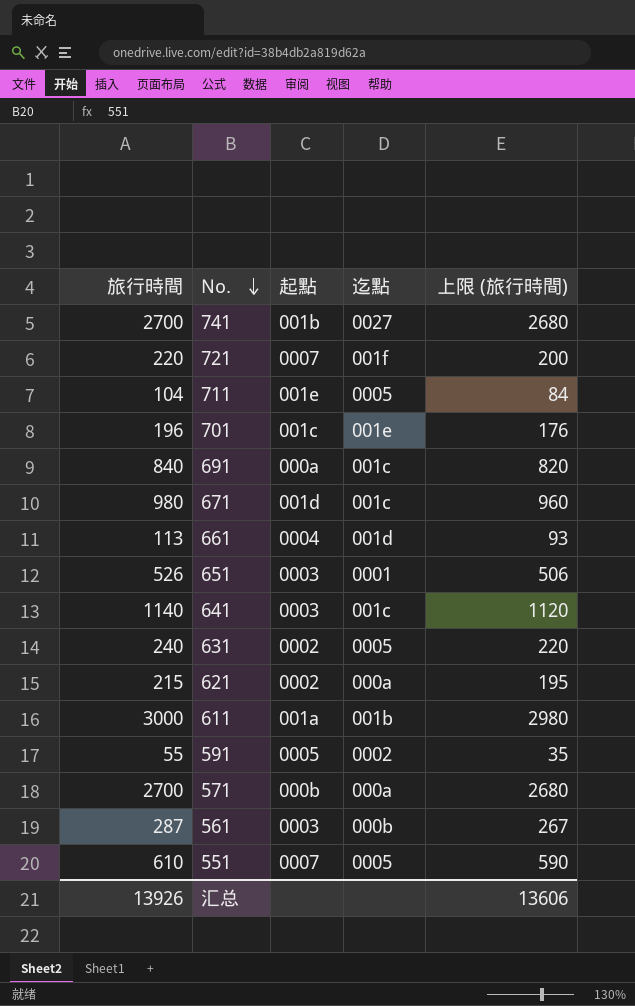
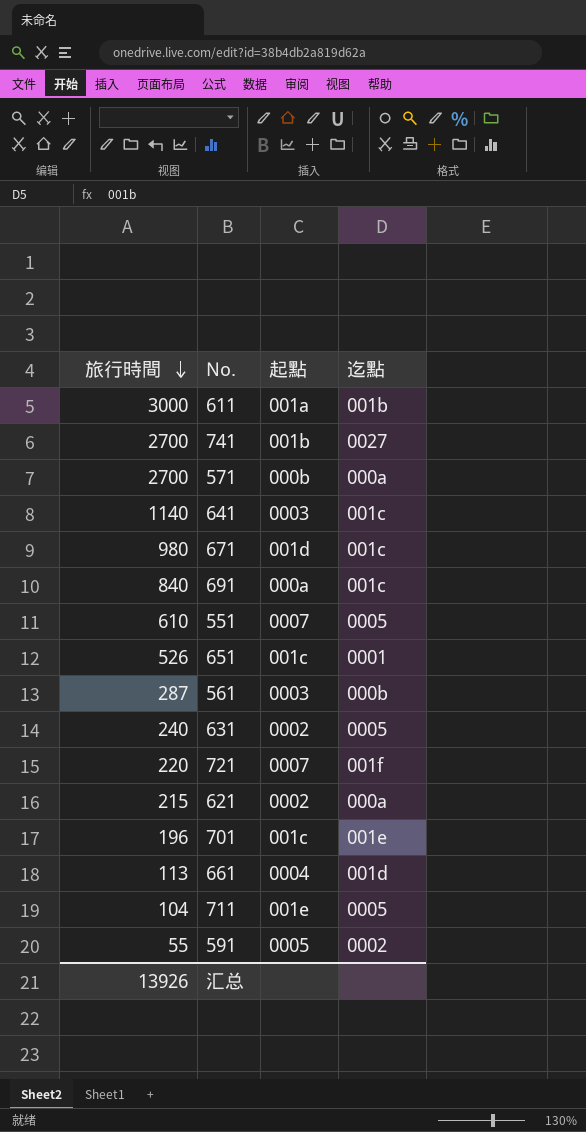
row order: No. descending -> 旅行時間 descending
column 上限 (旅行時間) | formula: [旅行時間] - 20 -> none
651 | 起點: 0003 -> 001c

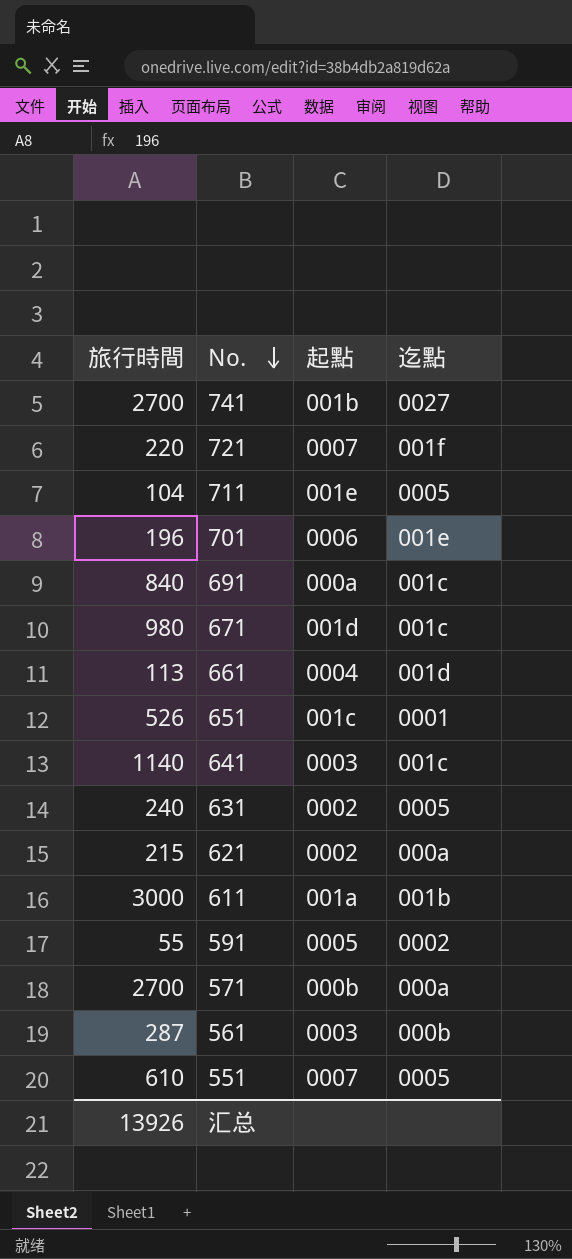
row order: 旅行時間 descending -> No. descending
701 | 起點: 001c -> 0006

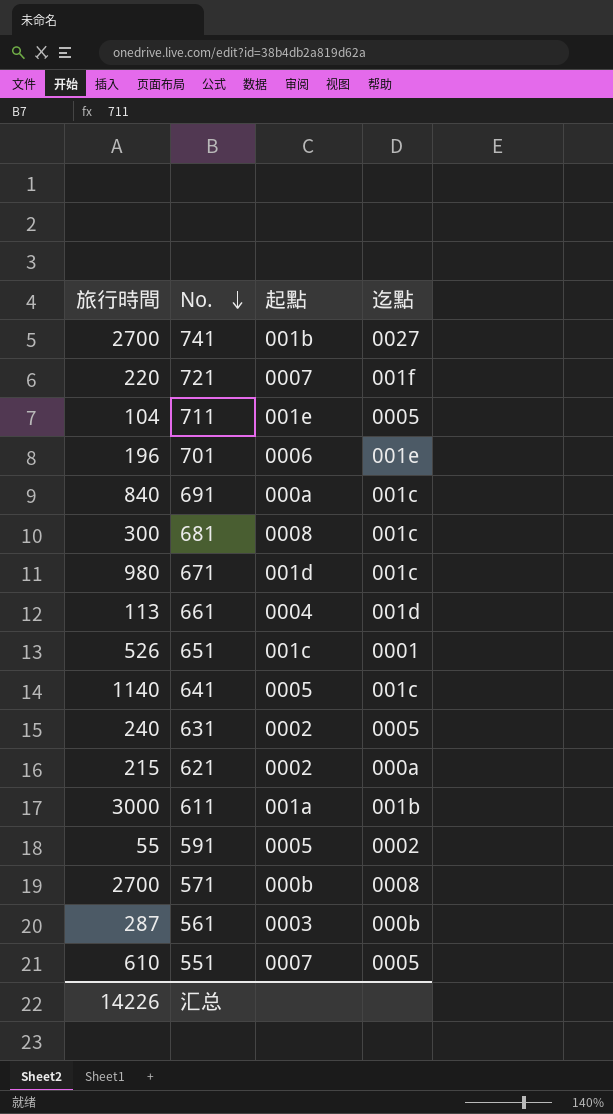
row 681: none -> 300 | 0008 | 001c
641 | 起點: 0003 -> 0005
571 | 迄點: 000a -> 0008
汇总 | 旅行時間: 13926 -> 14226

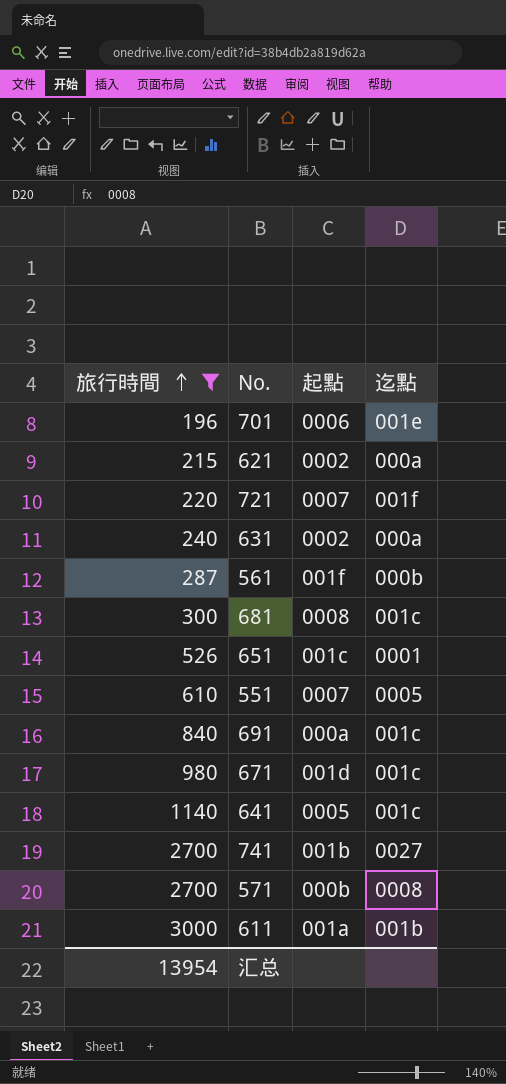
filter: none -> 旅行時間 >= 196
row order: No. descending -> 旅行時間 ascending
631 | 迄點: 0005 -> 000a
561 | 起點: 0003 -> 001f
汇总 | 旅行時間: 14226 -> 13954

